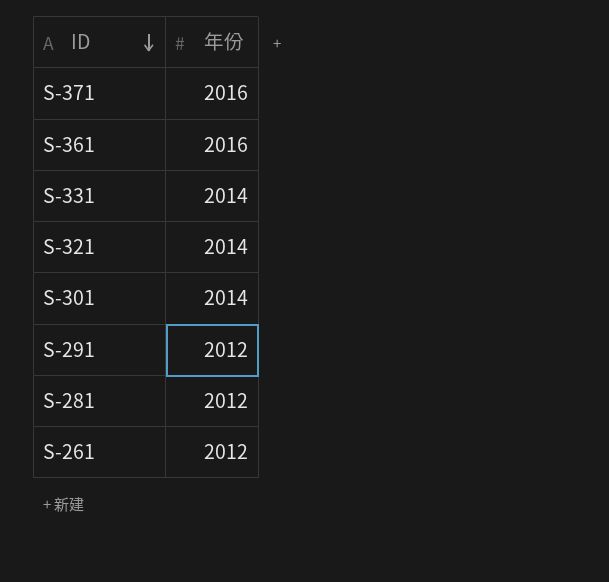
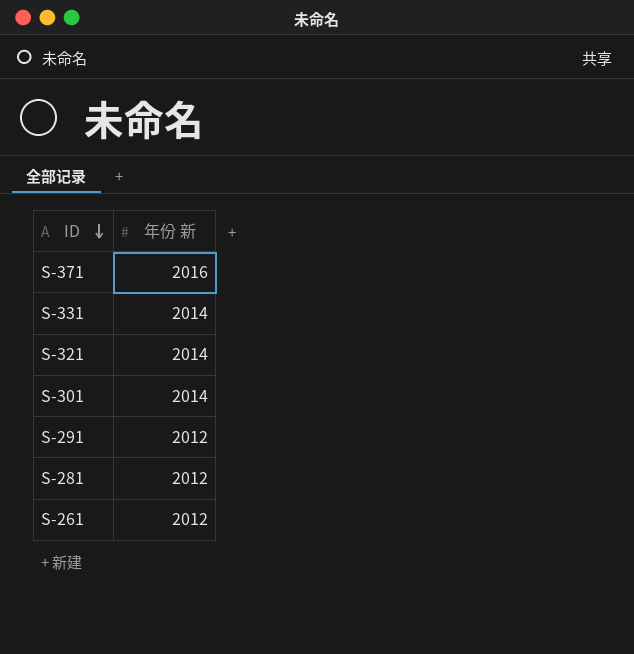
column name: 年份 -> 年份 新
row S-361: 2016 -> none

